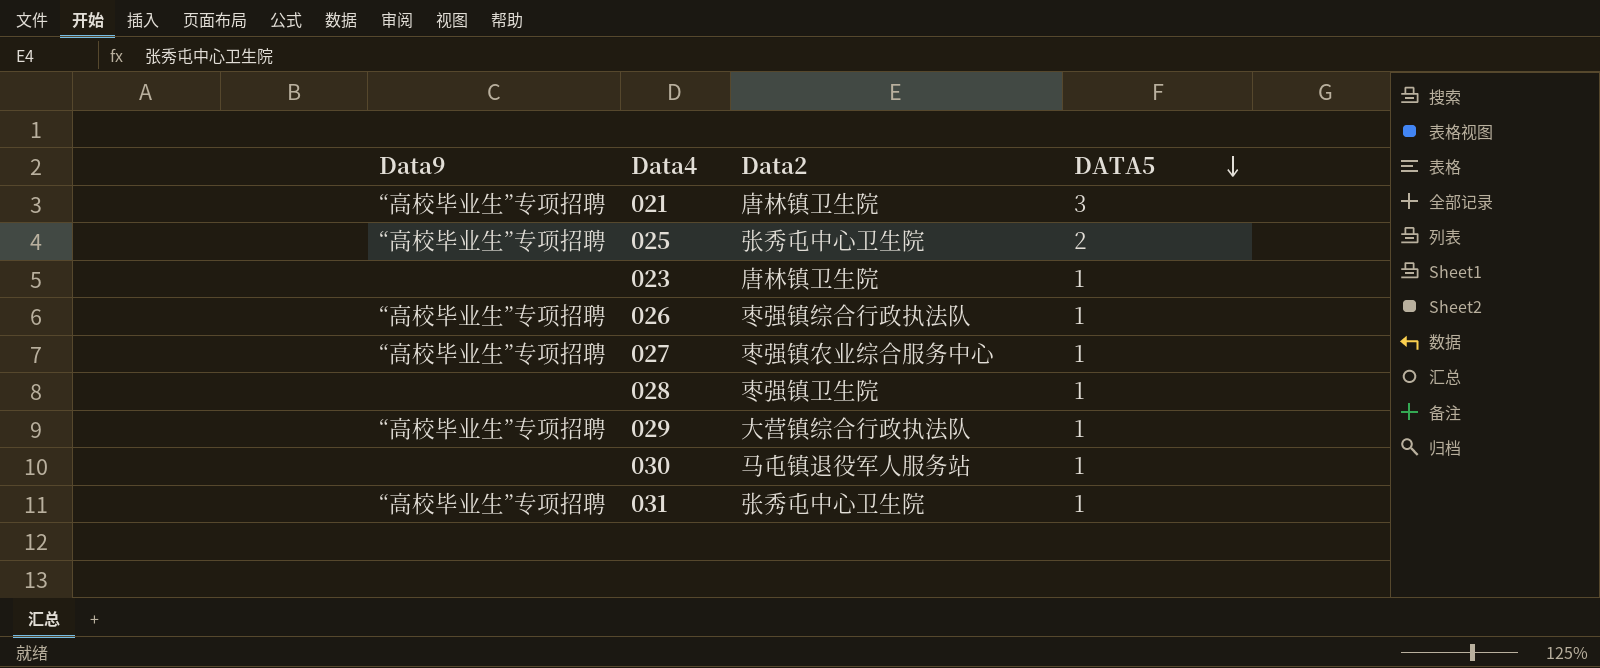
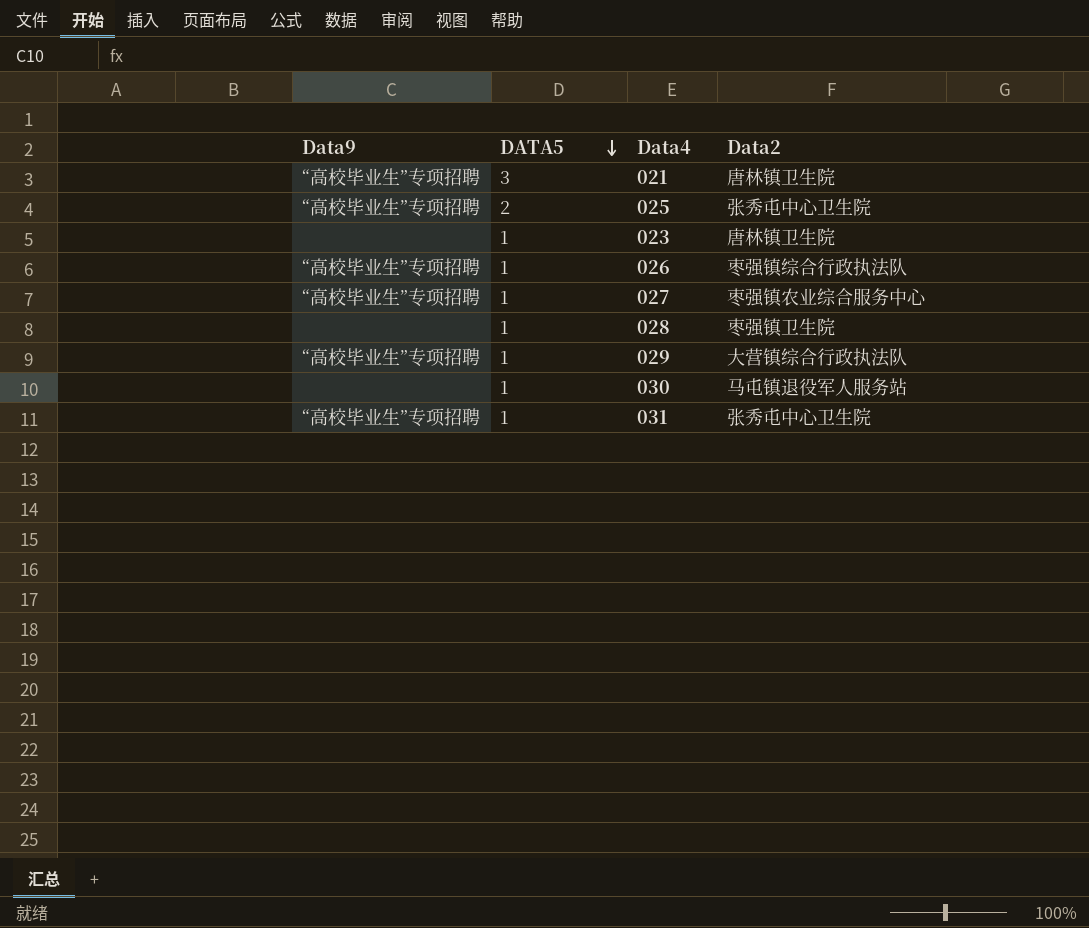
column DATA5 | position: 4 -> 2

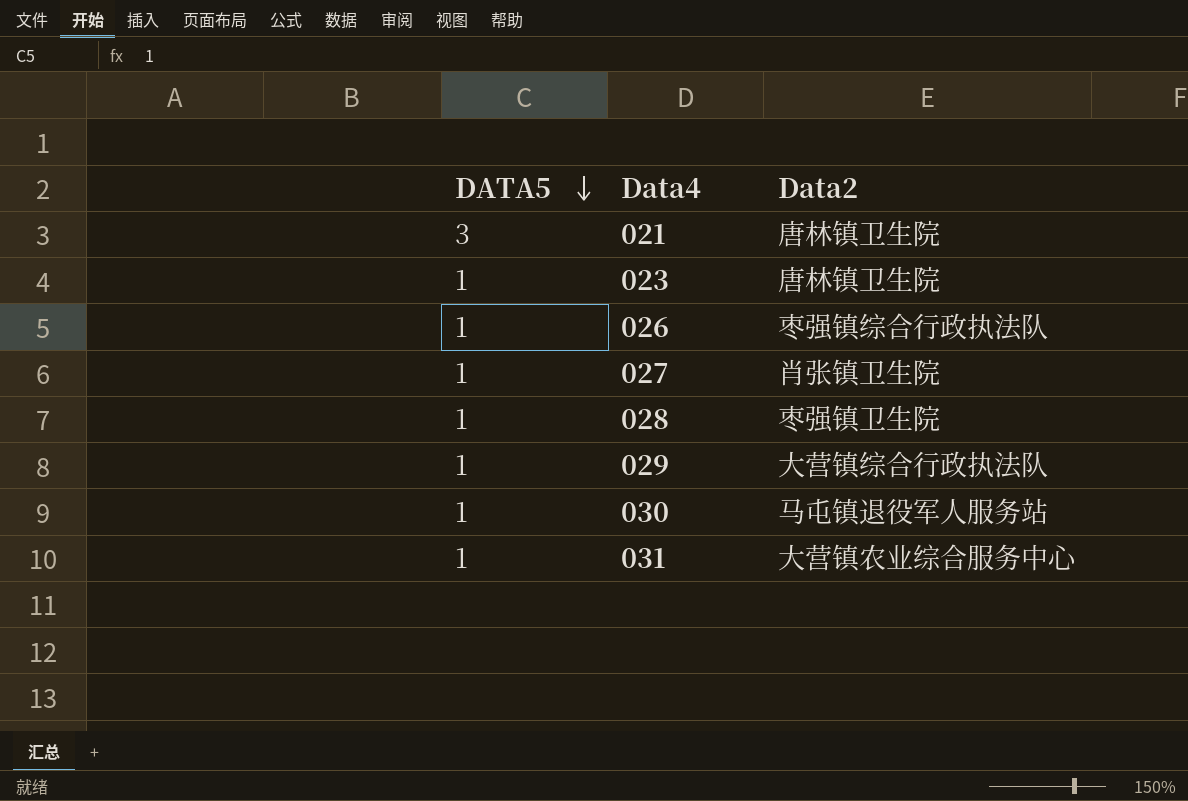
column Data9 | position: 1 -> none
row 025: “高校毕业生”专项招聘 | 2 | 张秀屯中心卫生院 -> none
027 | Data2: 枣强镇农业综合服务中心 -> 肖张镇卫生院
031 | Data2: 张秀屯中心卫生院 -> 大营镇农业综合服务中心

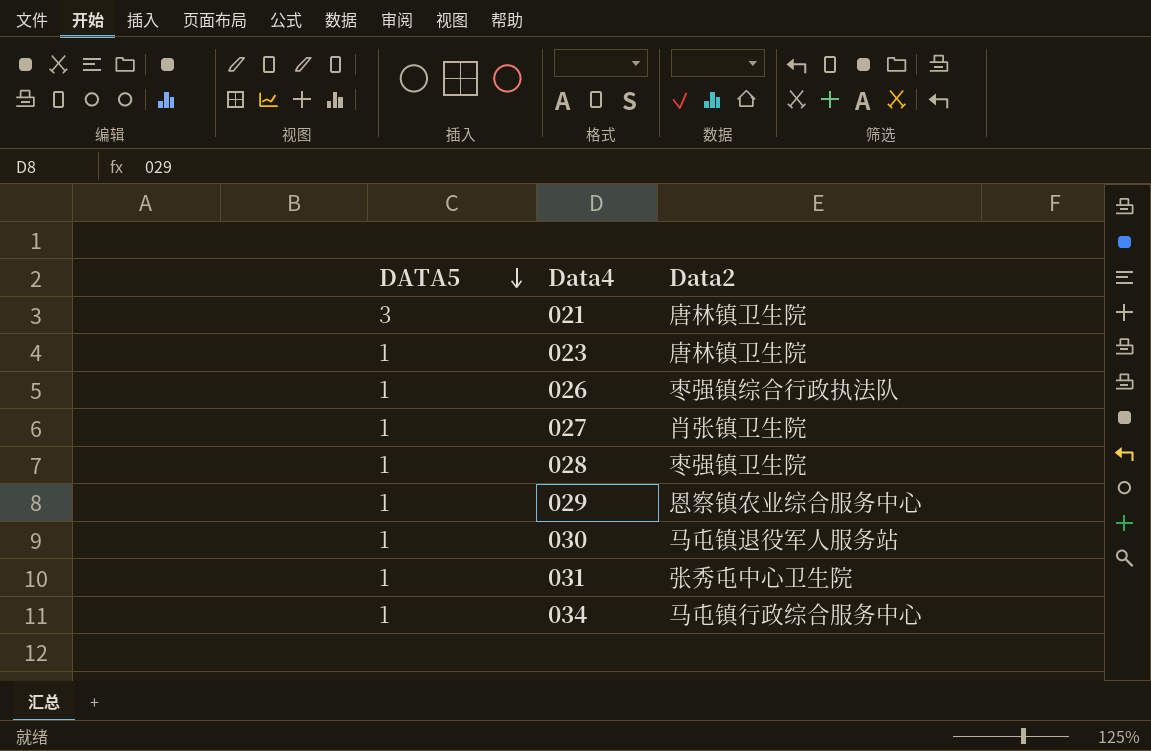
029 | Data2: 大营镇综合行政执法队 -> 恩察镇农业综合服务中心
031 | Data2: 大营镇农业综合服务中心 -> 张秀屯中心卫生院
row 034: none -> 1 | 马屯镇行政综合服务中心

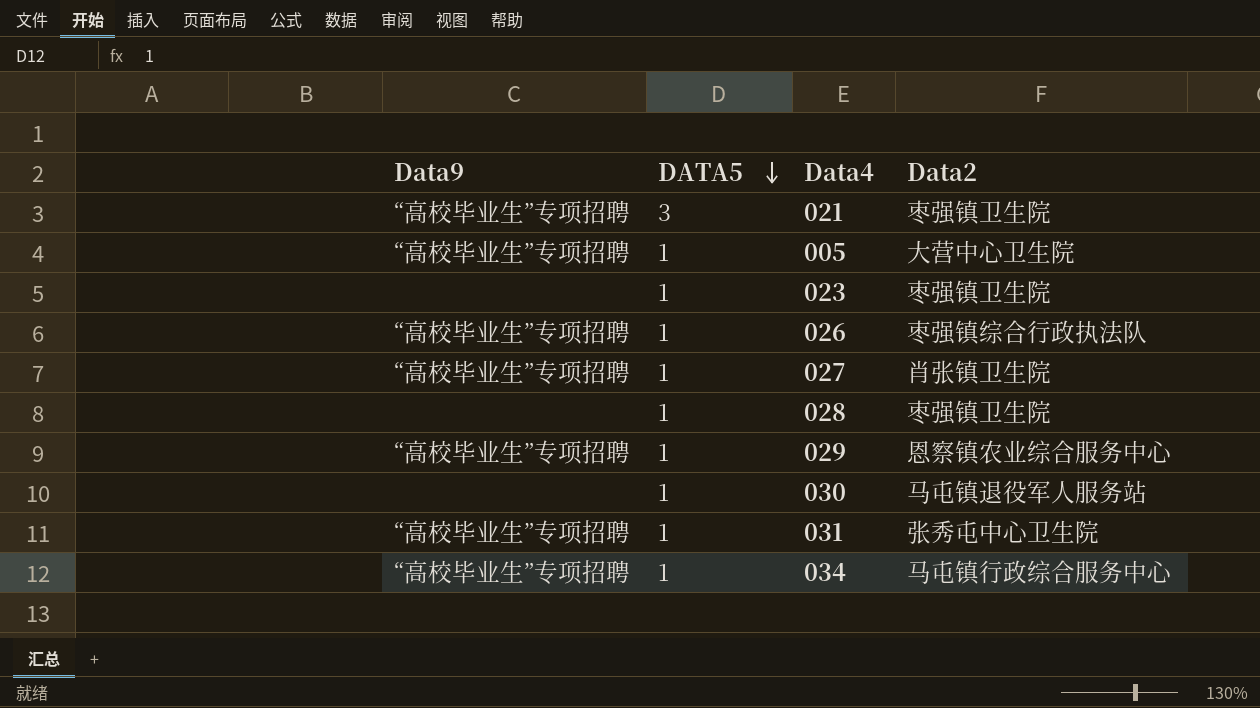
column Data9 | position: none -> 1
021 | Data2: 唐林镇卫生院 -> 枣强镇卫生院
row 005: none -> “高校毕业生”专项招聘 | 1 | 大营中心卫生院
023 | Data2: 唐林镇卫生院 -> 枣强镇卫生院

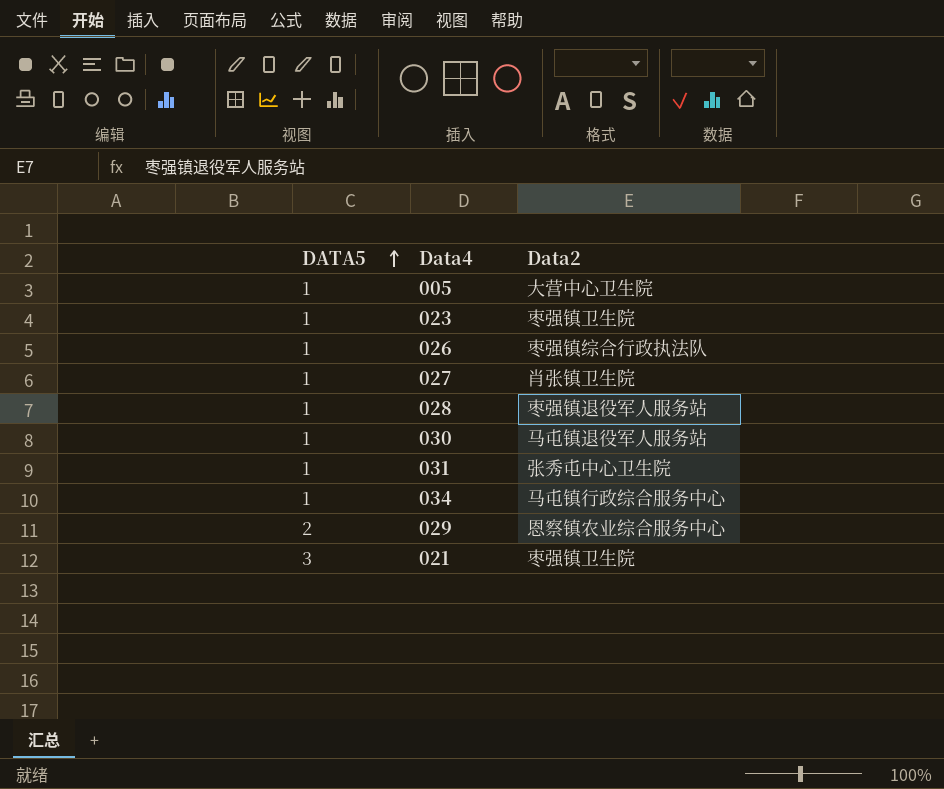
row order: DATA5 descending -> DATA5 ascending
column Data9 | position: 1 -> none
028 | Data2: 枣强镇卫生院 -> 枣强镇退役军人服务站
029 | DATA5: 1 -> 2

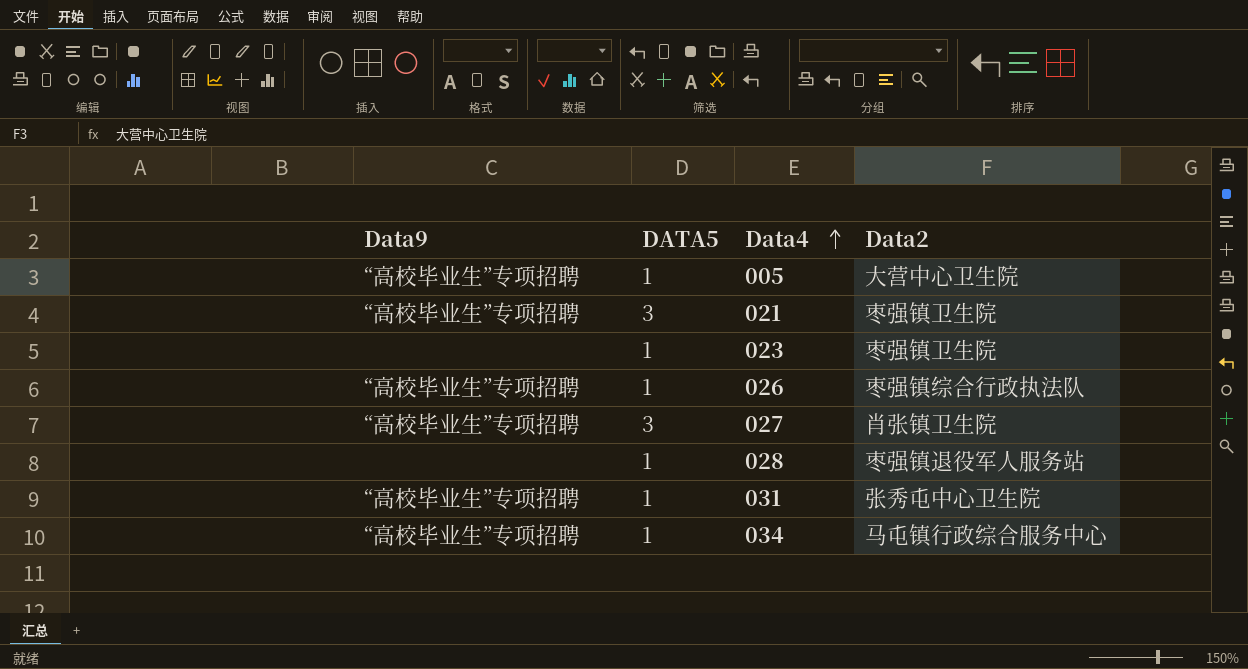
row order: DATA5 ascending -> Data4 ascending
column Data9 | position: none -> 1
row 030: 1 | 马屯镇退役军人服务站 -> none
row 029: 2 | 恩察镇农业综合服务中心 -> none
027 | DATA5: 1 -> 3

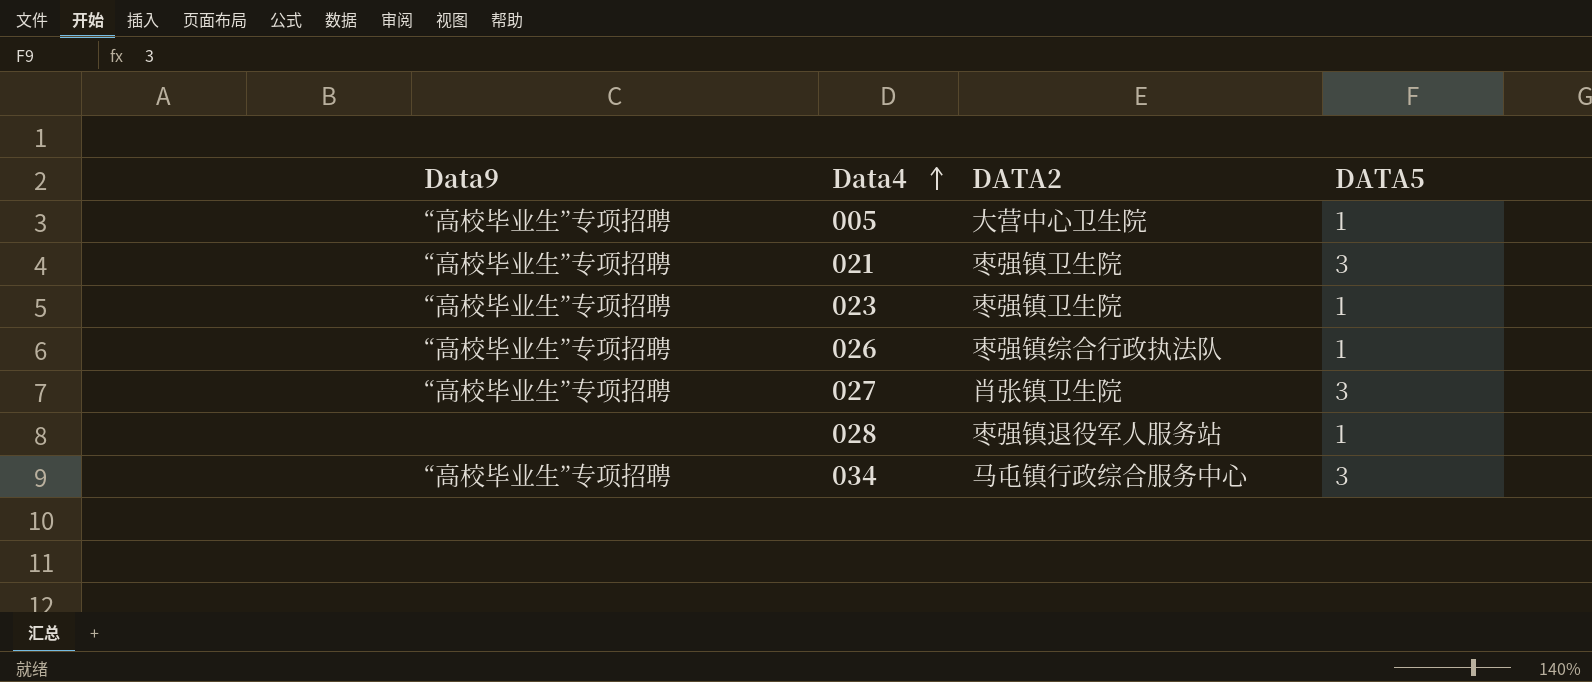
column name: Data2 -> DATA2
column DATA5 | position: 2 -> 4
row 031: “高校毕业生”专项招聘 | 1 | 张秀屯中心卫生院 -> none
023 | Data9: none -> “高校毕业生”专项招聘
034 | DATA5: 1 -> 3

